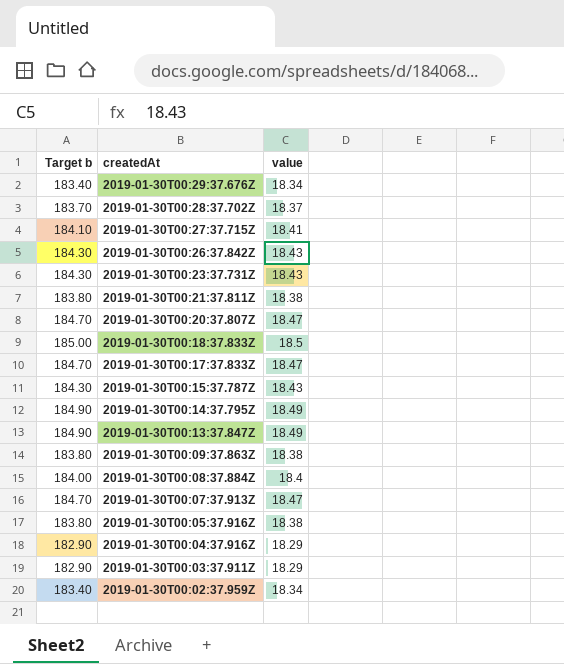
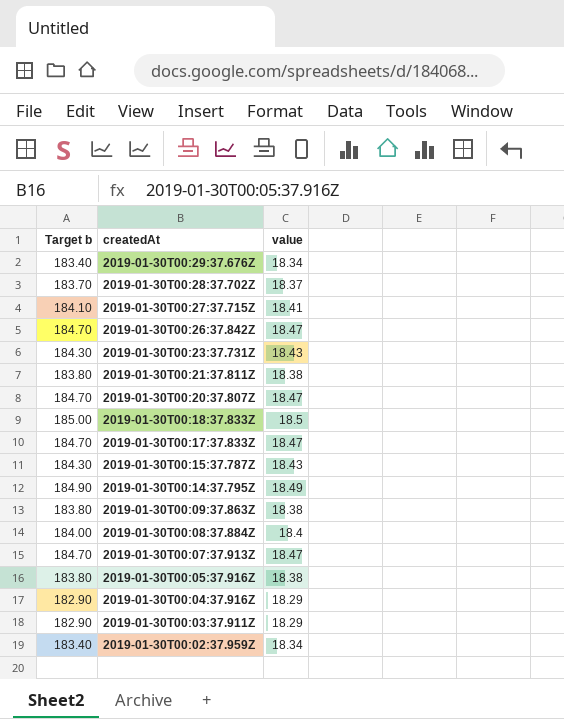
row 2019-01-30T00:13:37.847Z: 184.90 | 18.49 -> none
2019-01-30T00:26:37.842Z | Target b: 184.30 -> 184.70
2019-01-30T00:26:37.842Z | value: 18.43 -> 18.47

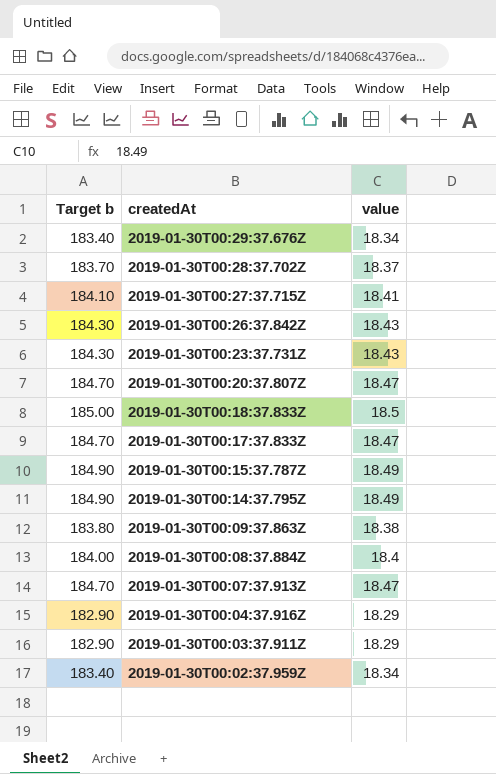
row 2019-01-30T00:21:37.811Z: 183.80 | 18.38 -> none
row 2019-01-30T00:05:37.916Z: 183.80 | 18.38 -> none
2019-01-30T00:26:37.842Z | Target b: 184.70 -> 184.30
2019-01-30T00:26:37.842Z | value: 18.47 -> 18.43
2019-01-30T00:15:37.787Z | Target b: 184.30 -> 184.90
2019-01-30T00:15:37.787Z | value: 18.43 -> 18.49

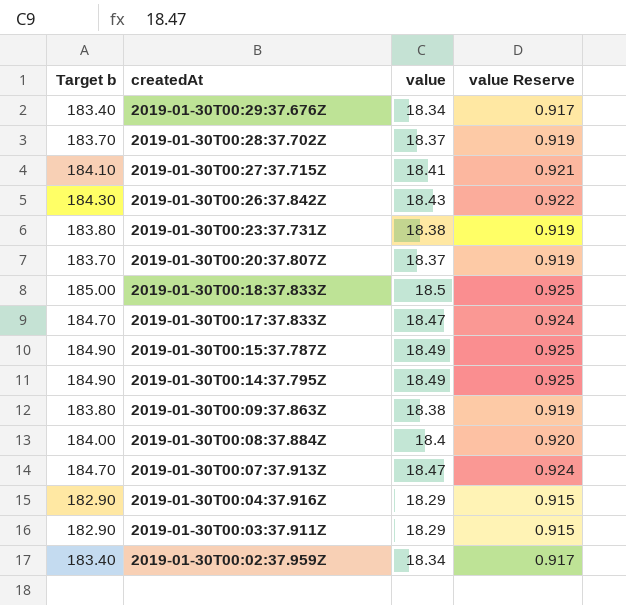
column value Reserve | formula: none -> [value] * 0.05
2019-01-30T00:23:37.731Z | Target b: 184.30 -> 183.80
2019-01-30T00:23:37.731Z | value: 18.43 -> 18.38
2019-01-30T00:20:37.807Z | Target b: 184.70 -> 183.70
2019-01-30T00:20:37.807Z | value: 18.47 -> 18.37

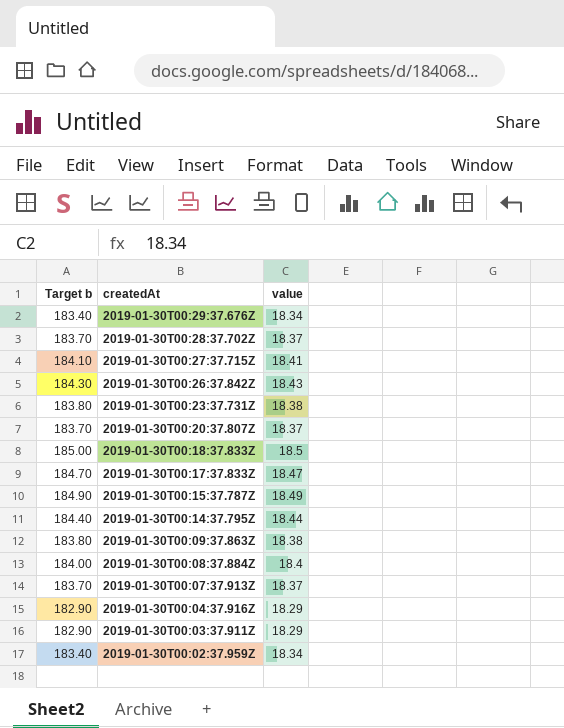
column value Reserve | formula: [value] * 0.05 -> none
2019-01-30T00:14:37.795Z | Target b: 184.90 -> 184.40
2019-01-30T00:14:37.795Z | value: 18.49 -> 18.44
2019-01-30T00:07:37.913Z | Target b: 184.70 -> 183.70
2019-01-30T00:07:37.913Z | value: 18.47 -> 18.37

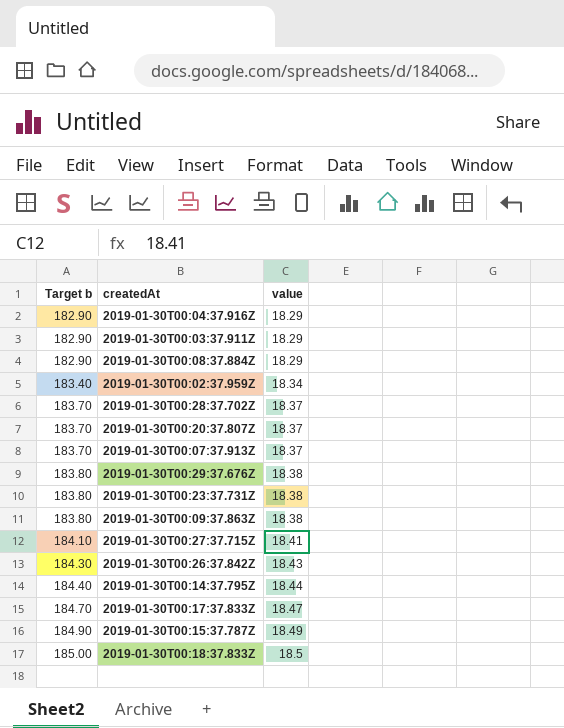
row order: createdAt descending -> Target b ascending
2019-01-30T00:08:37.884Z | Target b: 184.00 -> 182.90
2019-01-30T00:08:37.884Z | value: 18.4 -> 18.29
2019-01-30T00:29:37.676Z | Target b: 183.40 -> 183.80
2019-01-30T00:29:37.676Z | value: 18.34 -> 18.38

